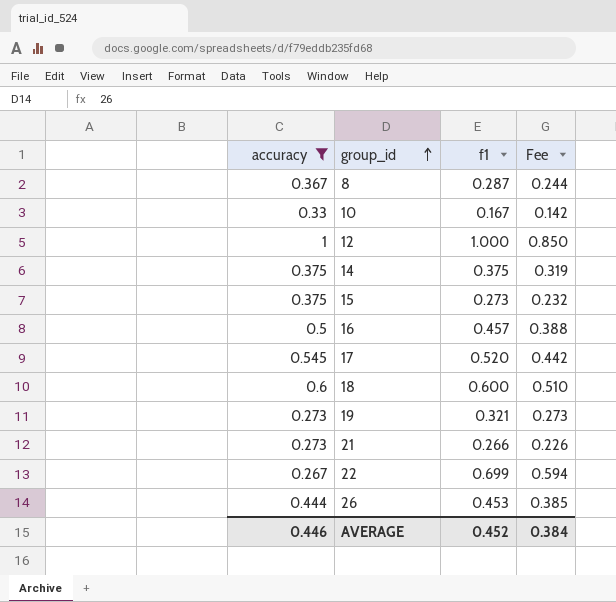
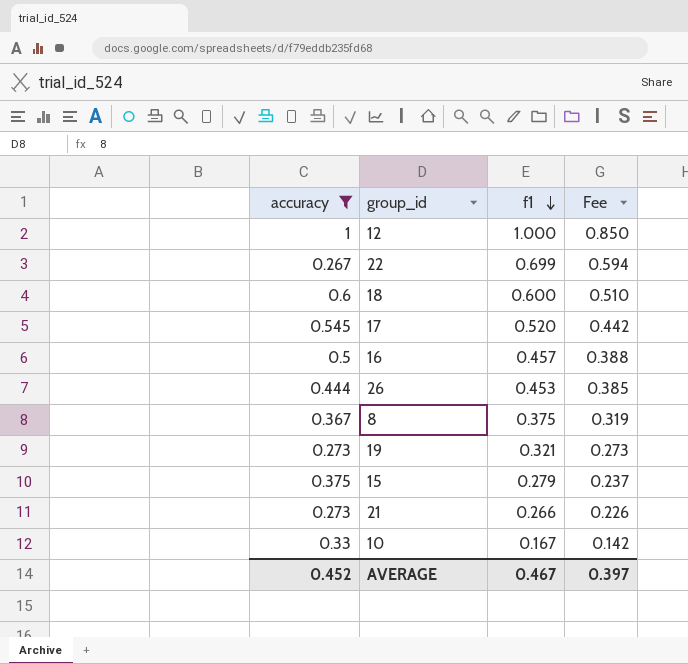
row order: group_id ascending -> f1 descending
row 14: 0.375 | 0.375 | 0.319 -> none
8 | f1: 0.287 -> 0.375
8 | Fee: 0.244 -> 0.319
15 | f1: 0.273 -> 0.279
15 | Fee: 0.232 -> 0.237
AVERAGE | accuracy: 0.446 -> 0.452
AVERAGE | f1: 0.452 -> 0.467
AVERAGE | Fee: 0.384 -> 0.397

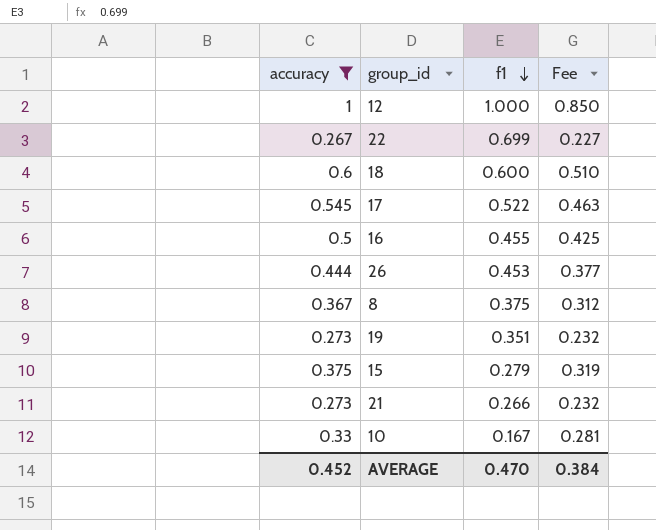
column Fee | formula: [f1] * 0.85 -> [accuracy] * 0.85
17 | f1: 0.520 -> 0.522
16 | f1: 0.457 -> 0.455
19 | f1: 0.321 -> 0.351
AVERAGE | f1: 0.467 -> 0.470
AVERAGE | Fee: 0.397 -> 0.384

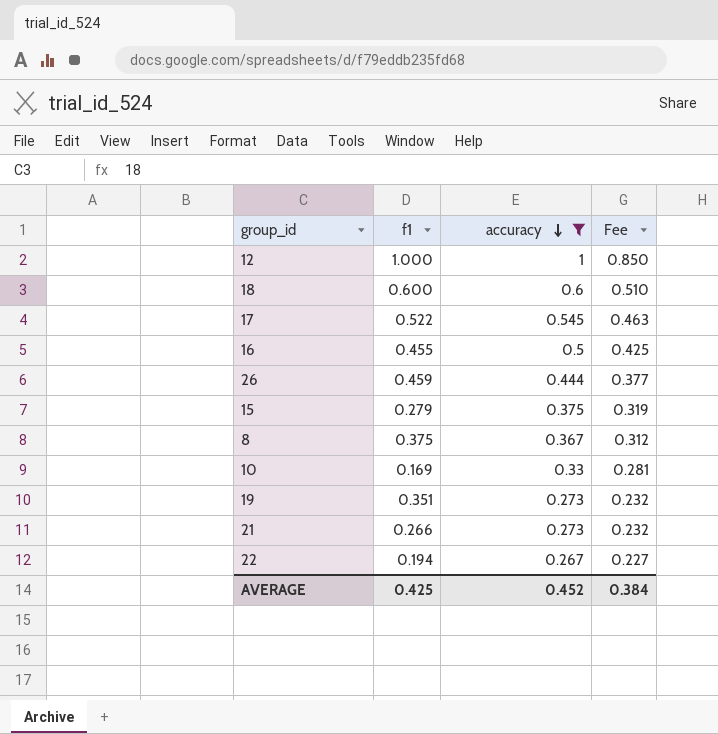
row order: f1 descending -> accuracy descending
column accuracy | position: 1 -> 3
26 | f1: 0.453 -> 0.459
10 | f1: 0.167 -> 0.169
22 | f1: 0.699 -> 0.194
AVERAGE | f1: 0.470 -> 0.425

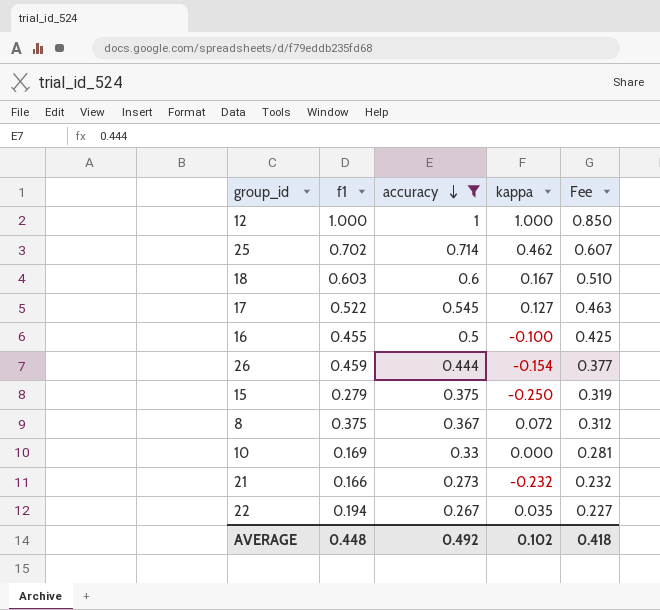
column kappa | position: none -> 4
row 19: 0.351 | 0.273 | 0.232 -> none
row 25: none -> 0.702 | 0.714 | 0.462 | 0.607
18 | f1: 0.600 -> 0.603
21 | f1: 0.266 -> 0.166
AVERAGE | f1: 0.425 -> 0.448
AVERAGE | accuracy: 0.452 -> 0.492
AVERAGE | Fee: 0.384 -> 0.418

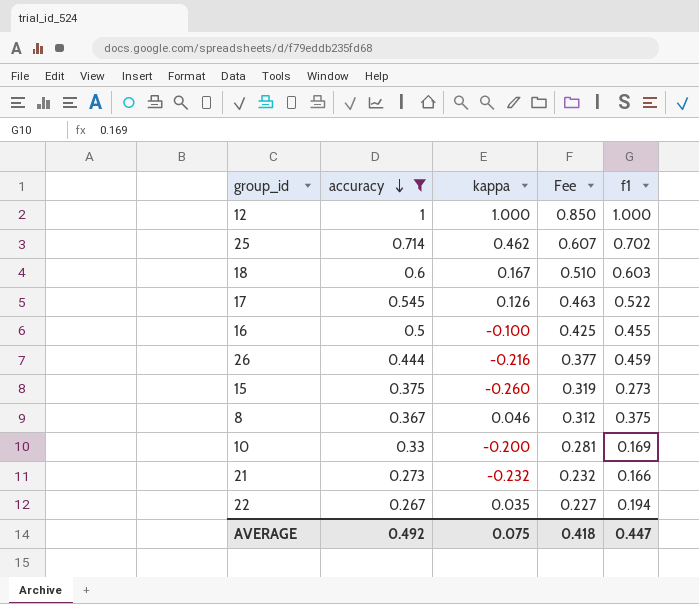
column f1 | position: 2 -> 5
17 | kappa: 0.127 -> 0.126
26 | kappa: -0.154 -> -0.216
15 | kappa: -0.250 -> -0.260
15 | f1: 0.279 -> 0.273
8 | kappa: 0.072 -> 0.046
10 | kappa: 0.000 -> -0.200
AVERAGE | kappa: 0.102 -> 0.075
AVERAGE | f1: 0.448 -> 0.447

